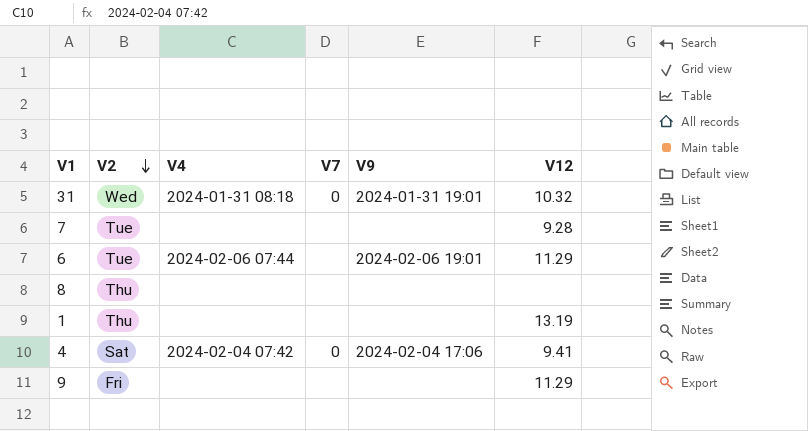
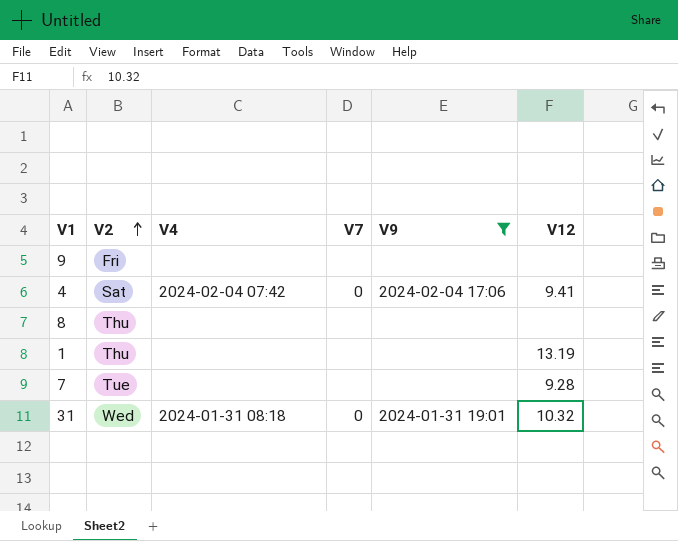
filter: none -> V9 != 2024-02-06 19:01
row order: V2 descending -> V2 ascending
9 | V12: 11.29 -> none

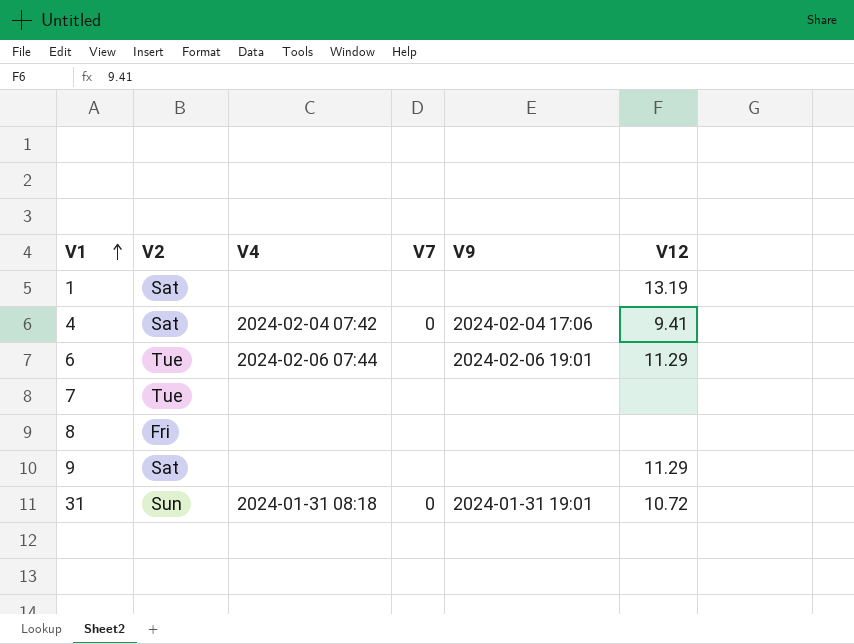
filter: V9 != 2024-02-06 19:01 -> none
row order: V2 ascending -> V1 ascending
1 | V2: Thu -> Sat
7 | V12: 9.28 -> none
8 | V2: Thu -> Fri
9 | V2: Fri -> Sat
9 | V12: none -> 11.29
31 | V2: Wed -> Sun
31 | V12: 10.32 -> 10.72

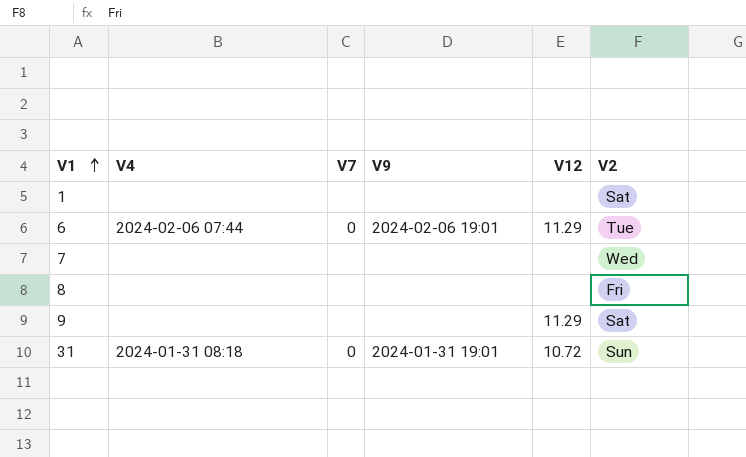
column V2 | position: 2 -> 6
row 4: Sat | 2024-02-04 07:42 | 0 | 2024-02-04 17:06 | 9.41 -> none
1 | V12: 13.19 -> none
6 | V7: none -> 0
7 | V2: Tue -> Wed

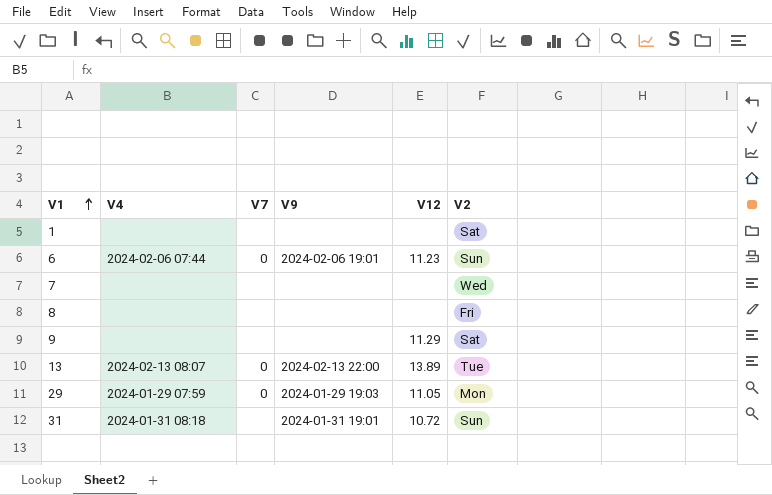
6 | V12: 11.29 -> 11.23
6 | V2: Tue -> Sun
row 13: none -> 2024-02-13 08:07 | 0 | 2024-02-13 22:00 | 13.89 | Tue
row 29: none -> 2024-01-29 07:59 | 0 | 2024-01-29 19:03 | 11.05 | Mon
31 | V7: 0 -> none

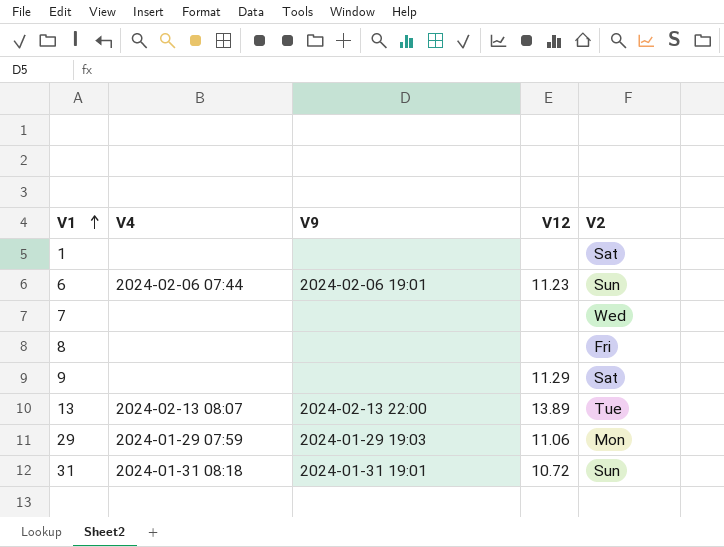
column V7 | position: 3 -> none
29 | V12: 11.05 -> 11.06

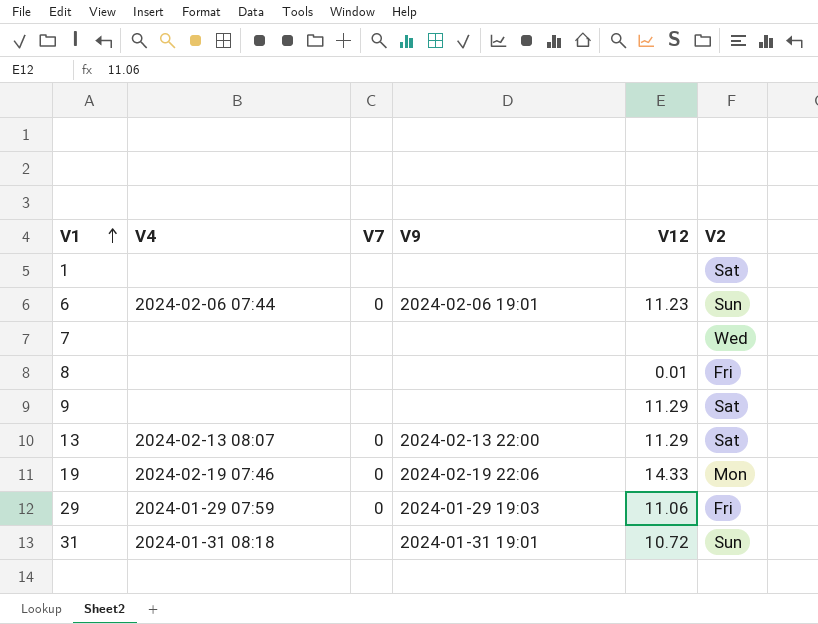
column V7 | position: none -> 3
8 | V12: none -> 0.01
13 | V12: 13.89 -> 11.29
13 | V2: Tue -> Sat
row 19: none -> 2024-02-19 07:46 | 0 | 2024-02-19 22:06 | 14.33 | Mon
29 | V2: Mon -> Fri

